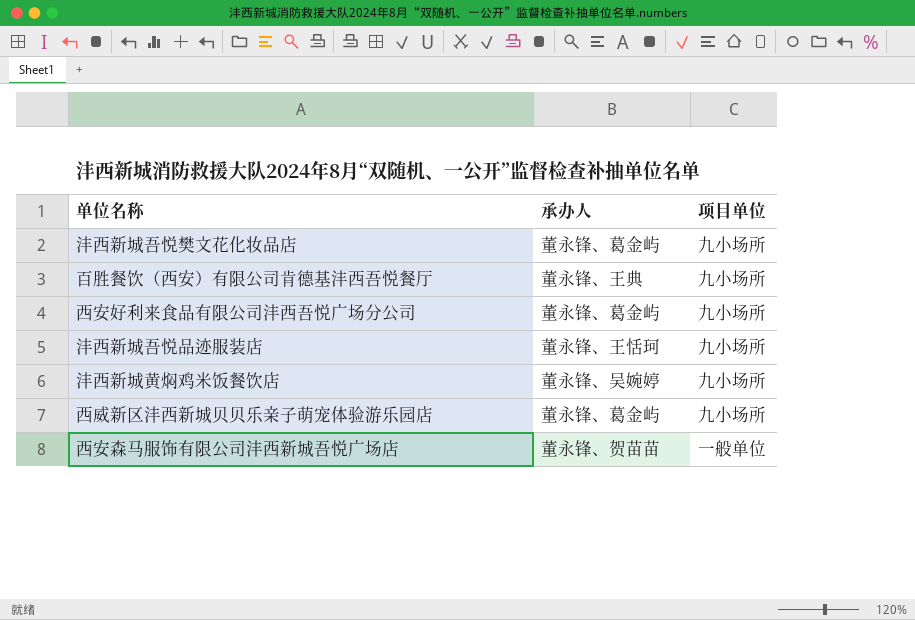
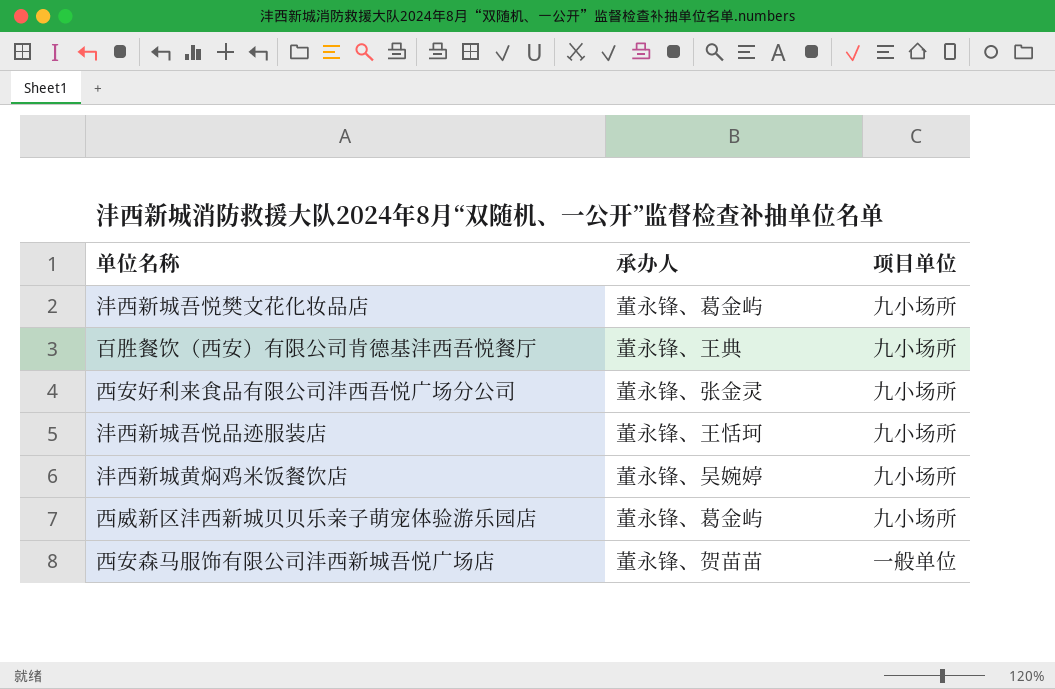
西安好利来食品有限公司沣西吾悦广场分公司 | 承办人: 董永锋、葛金屿 -> 董永锋、张金灵

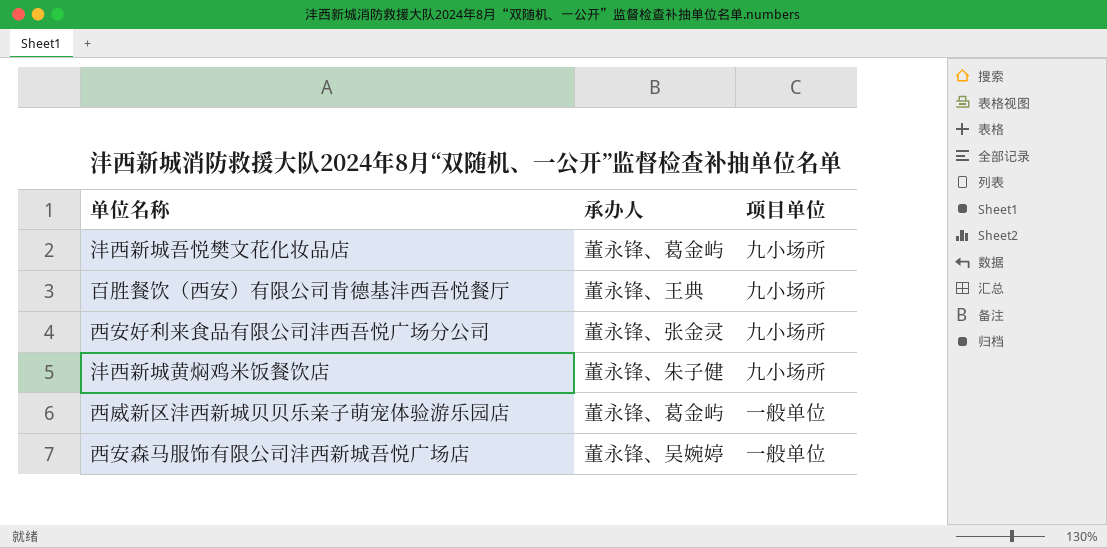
row 沣西新城吾悦品迹服装店: 董永锋、王恬珂 | 九小场所 -> none
沣西新城黄焖鸡米饭餐饮店 | 承办人: 董永锋、吴婉婷 -> 董永锋、朱子健
西威新区沣西新城贝贝乐亲子萌宠体验游乐园店 | 项目单位: 九小场所 -> 一般单位
西安森马服饰有限公司沣西新城吾悦广场店 | 承办人: 董永锋、贺苗苗 -> 董永锋、吴婉婷

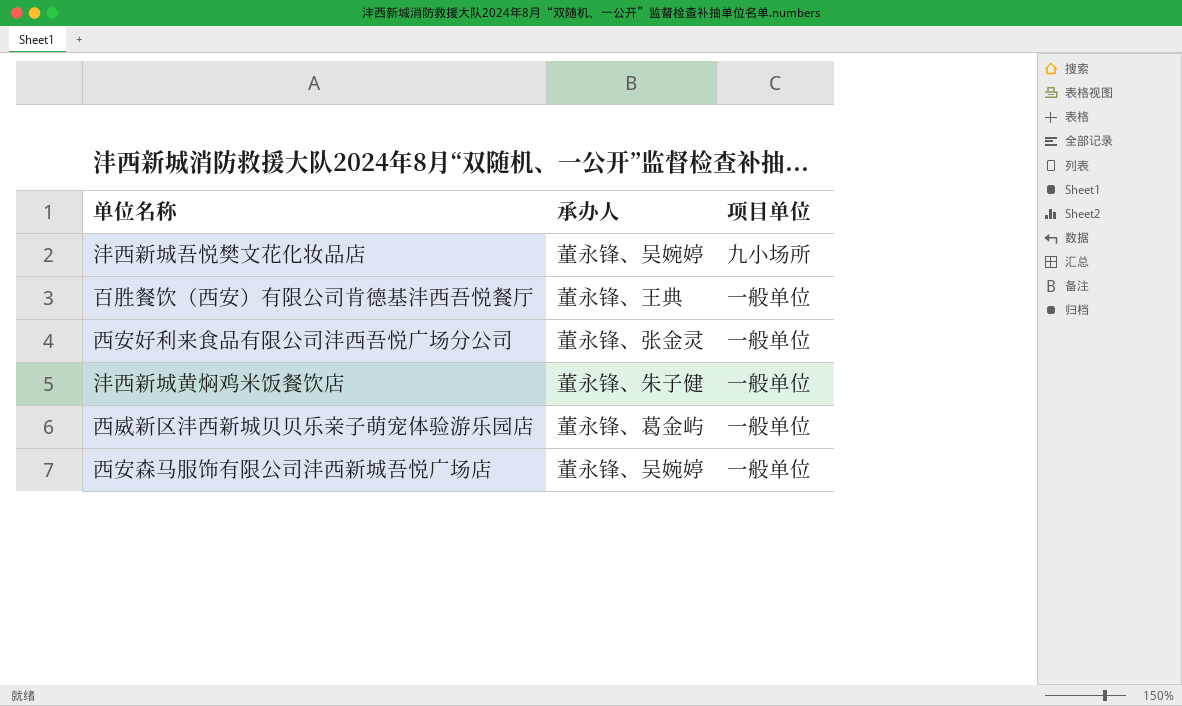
沣西新城吾悦樊文花化妆品店 | 承办人: 董永锋、葛金屿 -> 董永锋、吴婉婷
百胜餐饮（西安）有限公司肯德基沣西吾悦餐厅 | 项目单位: 九小场所 -> 一般单位
西安好利来食品有限公司沣西吾悦广场分公司 | 项目单位: 九小场所 -> 一般单位
沣西新城黄焖鸡米饭餐饮店 | 项目单位: 九小场所 -> 一般单位

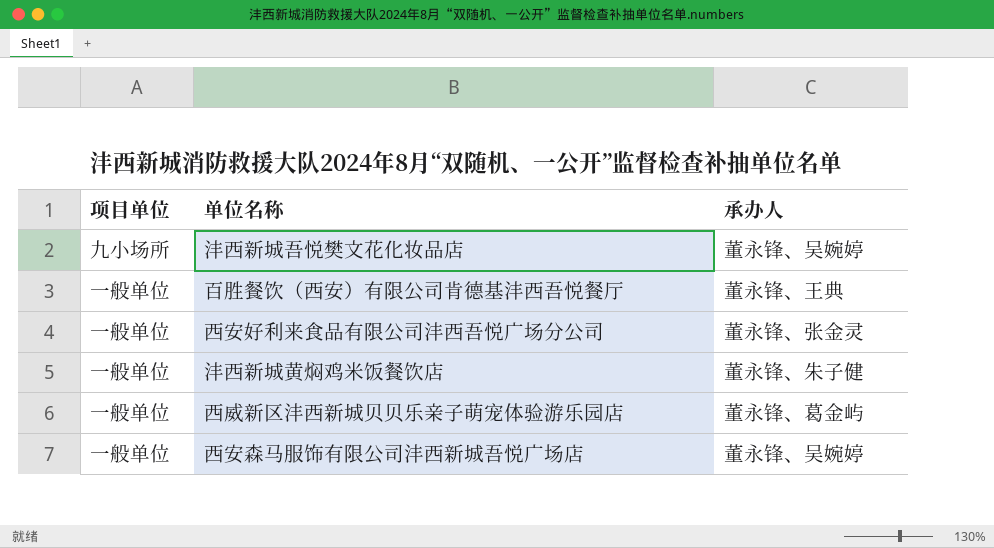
column 项目单位 | position: 3 -> 1

